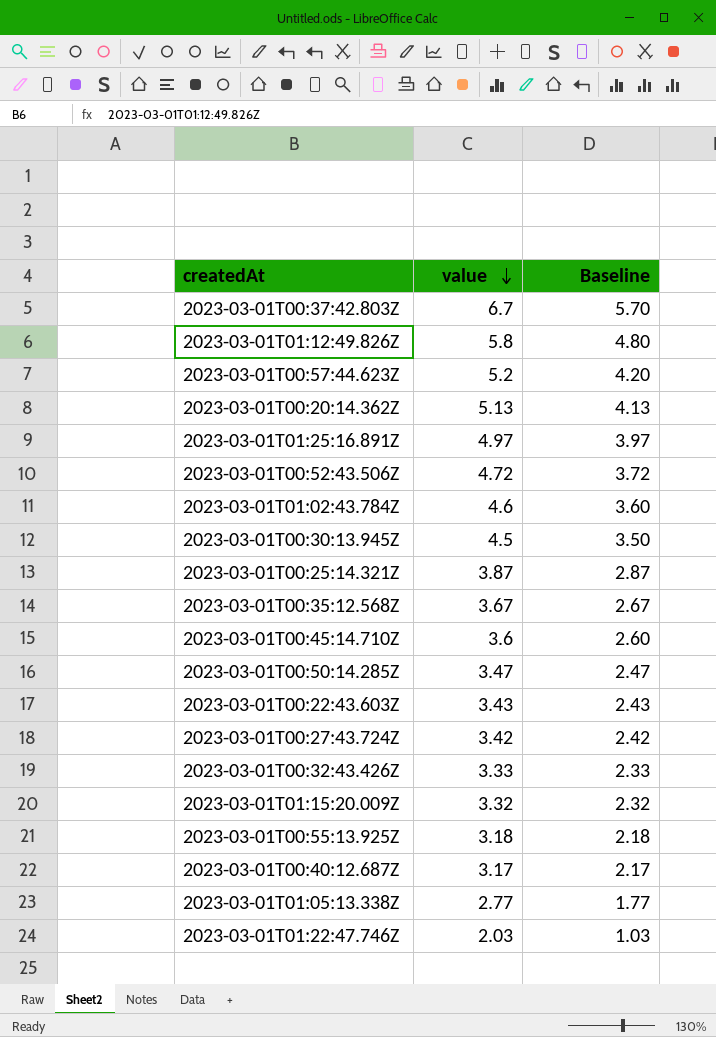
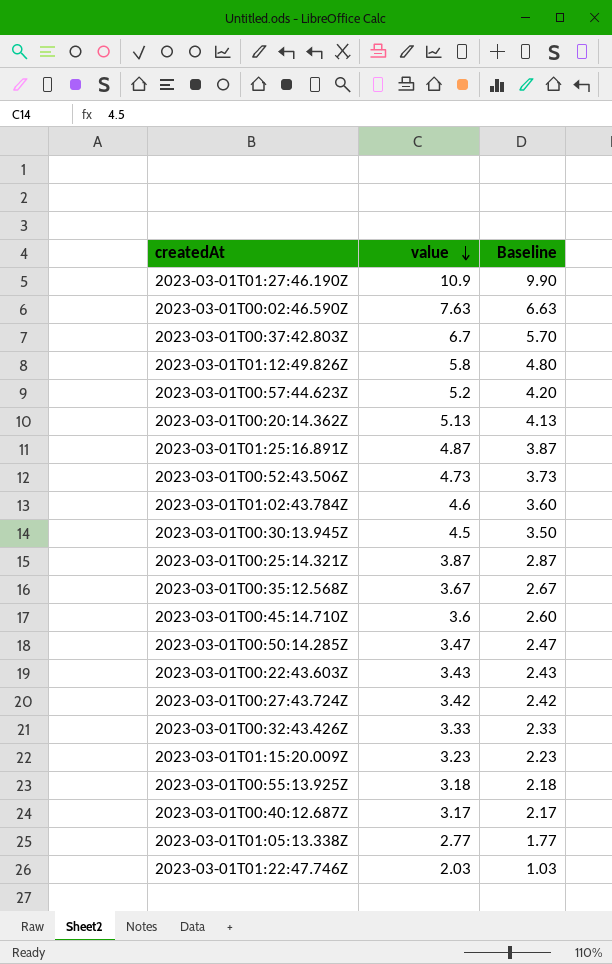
row 2023-03-01T01:27:46.190Z: none -> 10.9 | 9.90
row 2023-03-01T00:02:46.590Z: none -> 7.63 | 6.63
2023-03-01T01:25:16.891Z | value: 4.97 -> 4.87
2023-03-01T01:25:16.891Z | Baseline: 3.97 -> 3.87
2023-03-01T00:52:43.506Z | value: 4.72 -> 4.73
2023-03-01T00:52:43.506Z | Baseline: 3.72 -> 3.73
2023-03-01T01:15:20.009Z | value: 3.32 -> 3.23
2023-03-01T01:15:20.009Z | Baseline: 2.32 -> 2.23

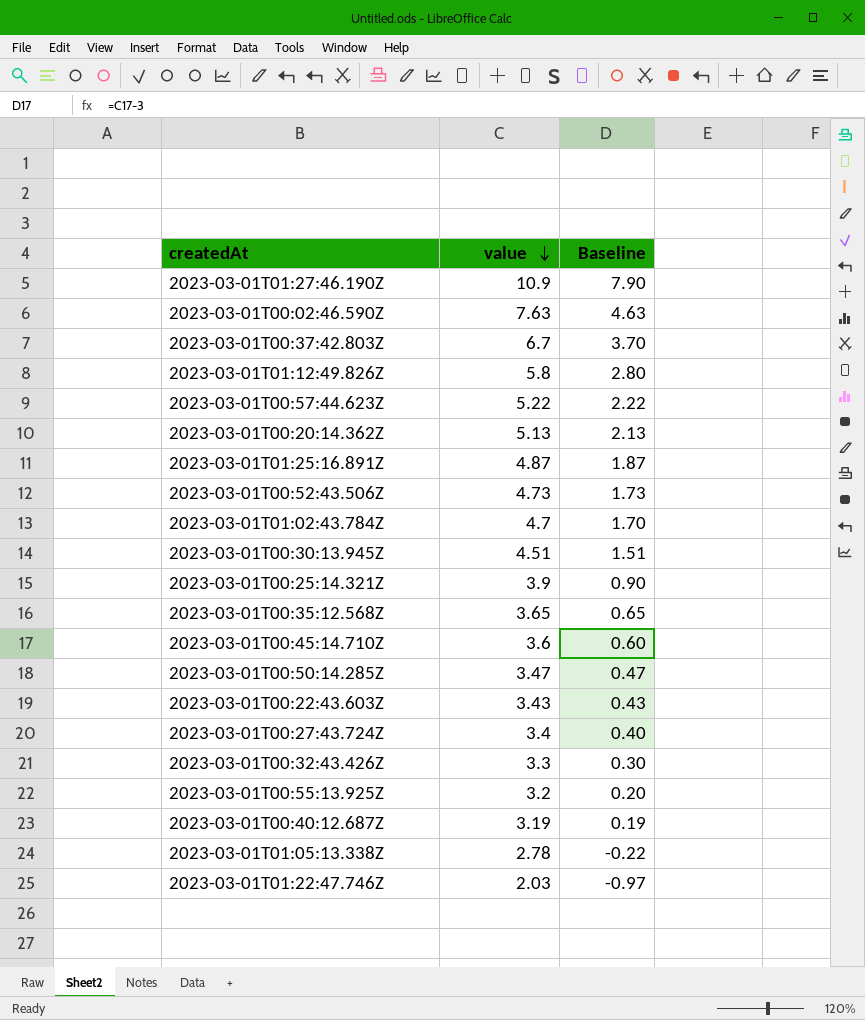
column Baseline | formula: [value] - 1 -> [value] - 3
row 2023-03-01T01:15:20.009Z: 3.23 | 2.23 -> none
2023-03-01T00:57:44.623Z | value: 5.2 -> 5.22
2023-03-01T01:02:43.784Z | value: 4.6 -> 4.7
2023-03-01T00:30:13.945Z | value: 4.5 -> 4.51
2023-03-01T00:25:14.321Z | value: 3.87 -> 3.9
2023-03-01T00:35:12.568Z | value: 3.67 -> 3.65
2023-03-01T00:27:43.724Z | value: 3.42 -> 3.4
2023-03-01T00:32:43.426Z | value: 3.33 -> 3.3
2023-03-01T00:55:13.925Z | value: 3.18 -> 3.2
2023-03-01T00:40:12.687Z | value: 3.17 -> 3.19
2023-03-01T01:05:13.338Z | value: 2.77 -> 2.78

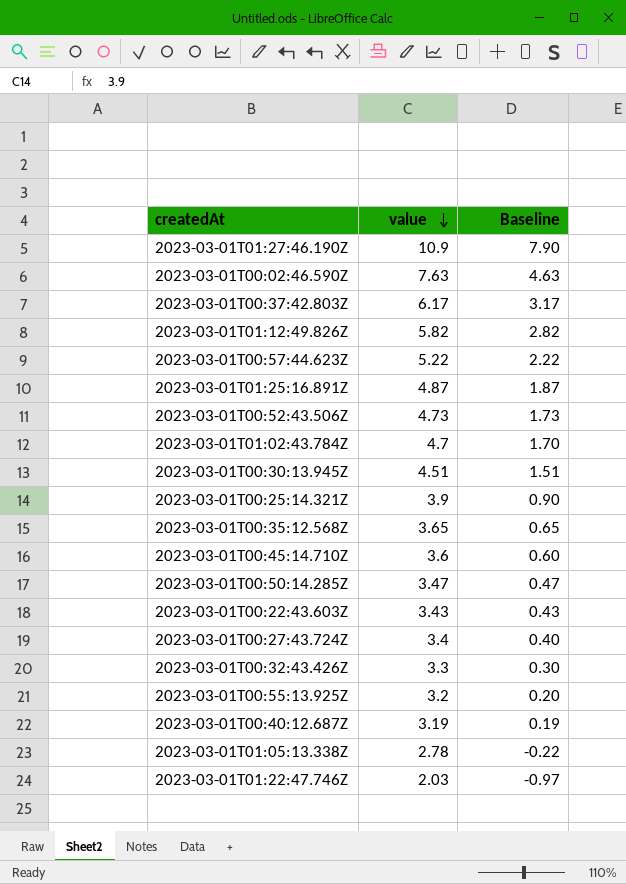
row 2023-03-01T00:20:14.362Z: 5.13 | 2.13 -> none
2023-03-01T00:37:42.803Z | value: 6.7 -> 6.17
2023-03-01T00:37:42.803Z | Baseline: 3.70 -> 3.17
2023-03-01T01:12:49.826Z | value: 5.8 -> 5.82
2023-03-01T01:12:49.826Z | Baseline: 2.80 -> 2.82

